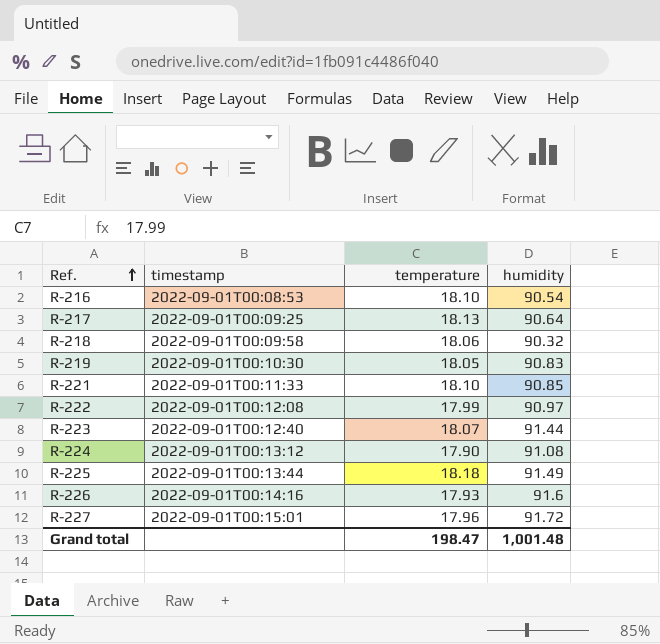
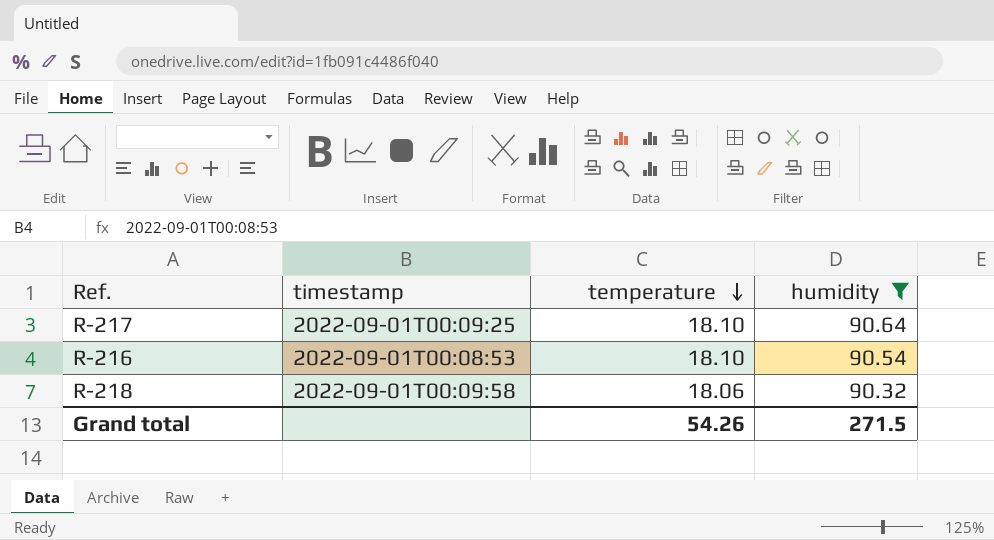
filter: none -> humidity <= 90.64
row order: Ref. ascending -> temperature descending
R-217 | temperature: 18.13 -> 18.10
Grand total | temperature: 198.47 -> 54.26
Grand total | humidity: 1,001.48 -> 271.5

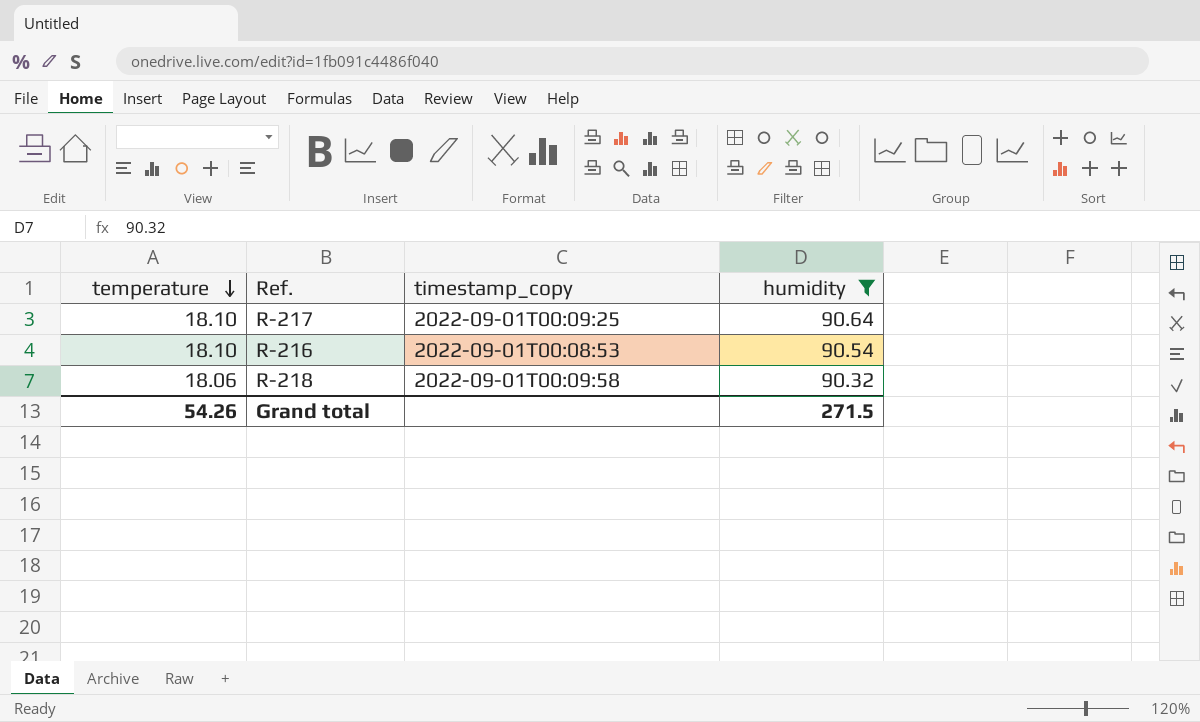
column temperature | position: 3 -> 1
column name: timestamp -> timestamp_copy

